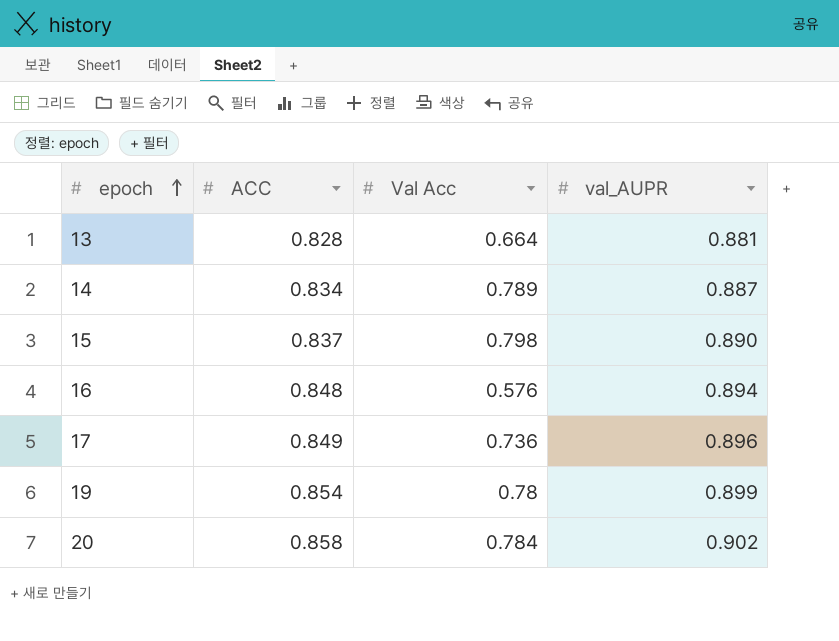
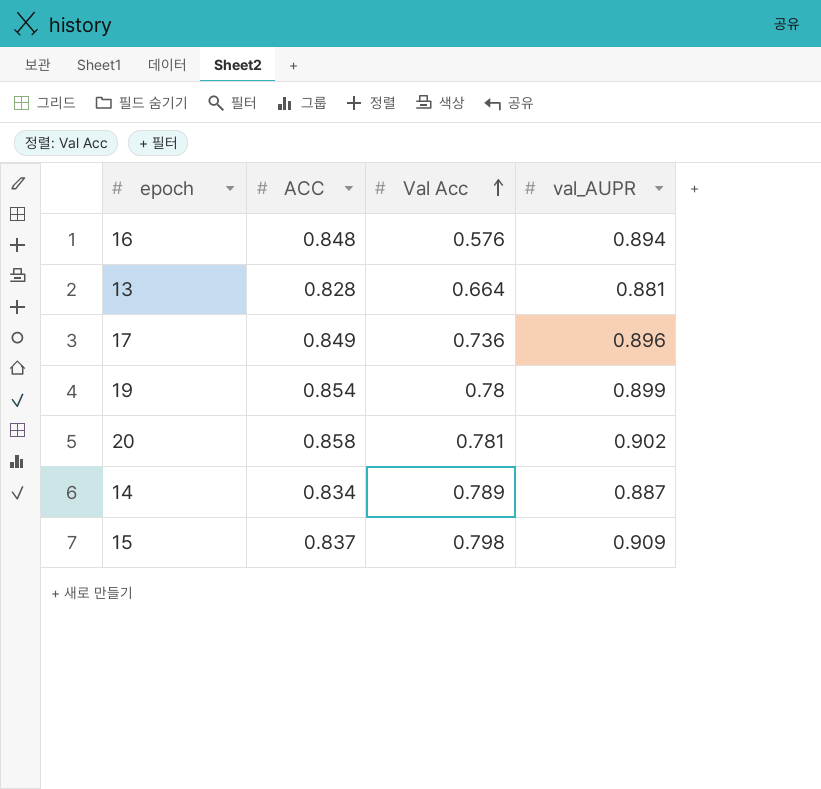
row order: epoch ascending -> Val Acc ascending
20 | Val Acc: 0.784 -> 0.781
15 | val_AUPR: 0.890 -> 0.909

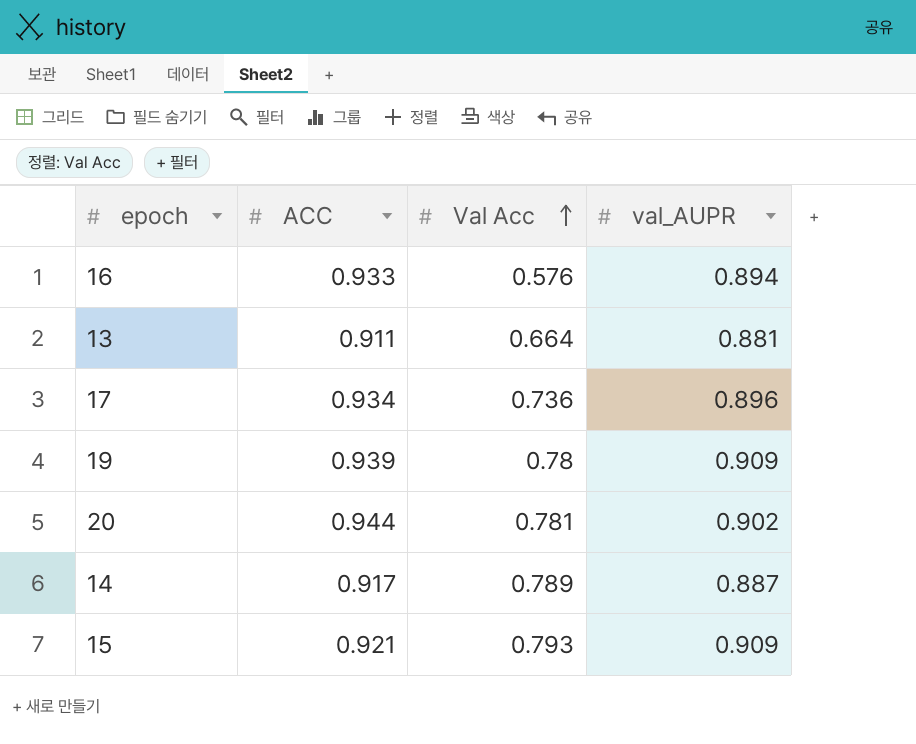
16 | ACC: 0.848 -> 0.933
13 | ACC: 0.828 -> 0.911
17 | ACC: 0.849 -> 0.934
19 | ACC: 0.854 -> 0.939
19 | val_AUPR: 0.899 -> 0.909
20 | ACC: 0.858 -> 0.944
14 | ACC: 0.834 -> 0.917
15 | ACC: 0.837 -> 0.921
15 | Val Acc: 0.798 -> 0.793

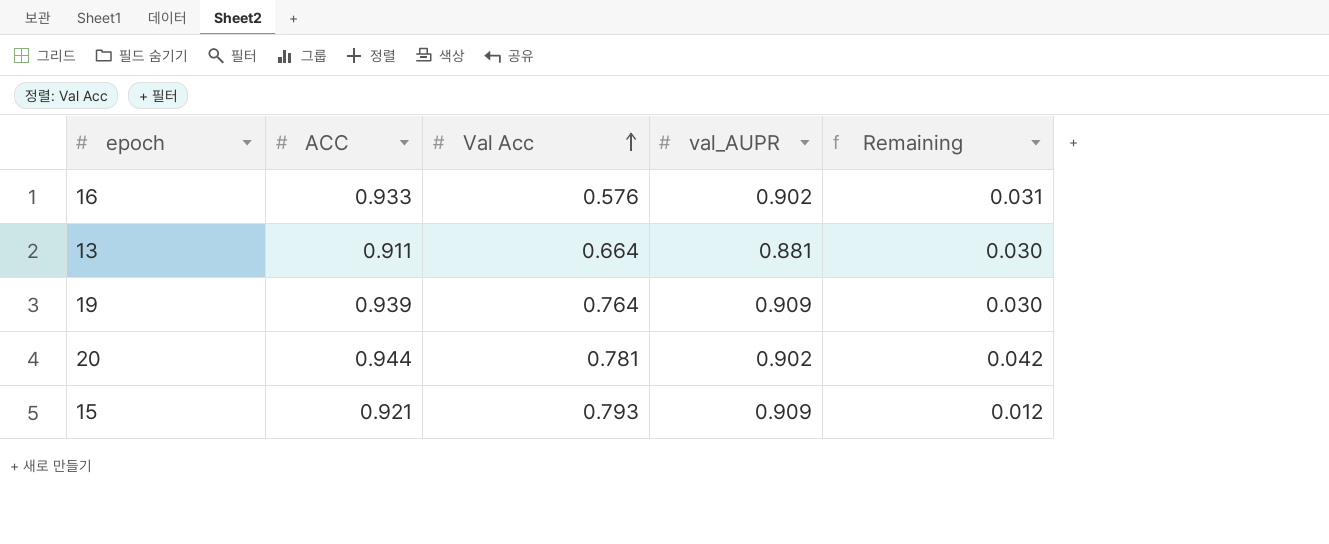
column Remaining | formula: none -> [ACC] - [val_AUPR]
row 17: 0.934 | 0.736 | 0.896 -> none
row 14: 0.917 | 0.789 | 0.887 -> none
16 | val_AUPR: 0.894 -> 0.902
19 | Val Acc: 0.78 -> 0.764

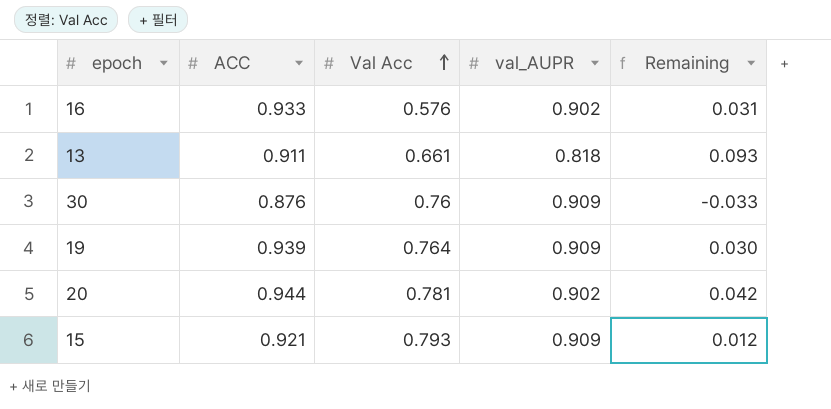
13 | Val Acc: 0.664 -> 0.661
13 | val_AUPR: 0.881 -> 0.818
13 | Remaining: 0.030 -> 0.093
row 30: none -> 0.876 | 0.76 | 0.909 | -0.033

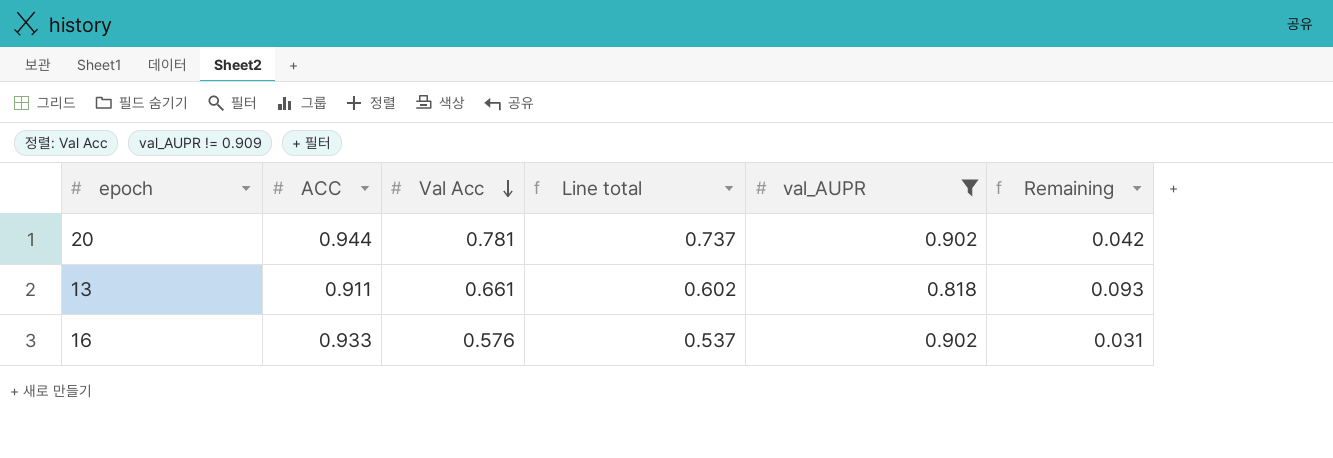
filter: none -> val_AUPR != 0.909
row order: Val Acc ascending -> Val Acc descending
column Line total | formula: none -> [ACC] * [Val Acc]

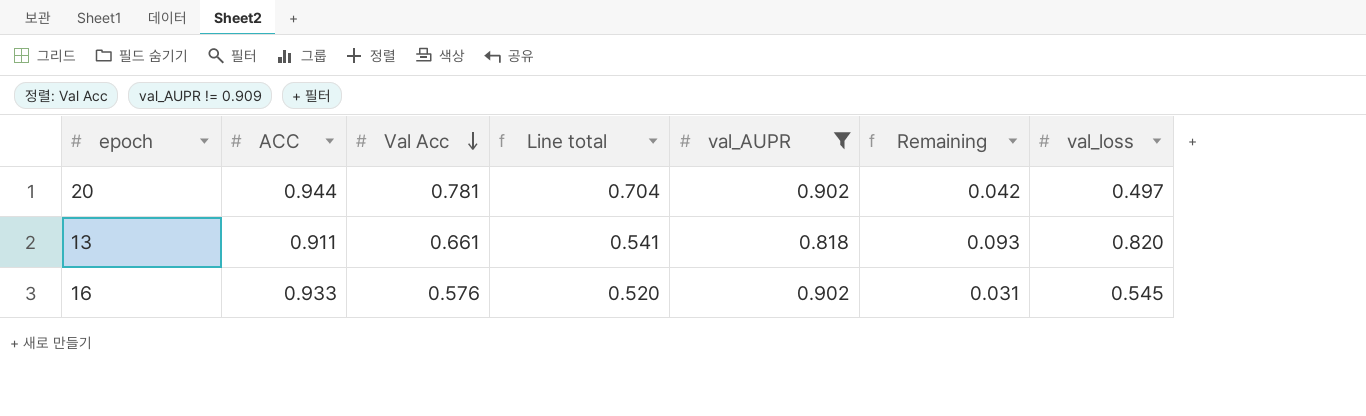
column Line total | formula: [ACC] * [Val Acc] -> [Val Acc] * [val_AUPR]
column val_loss | position: none -> 7

